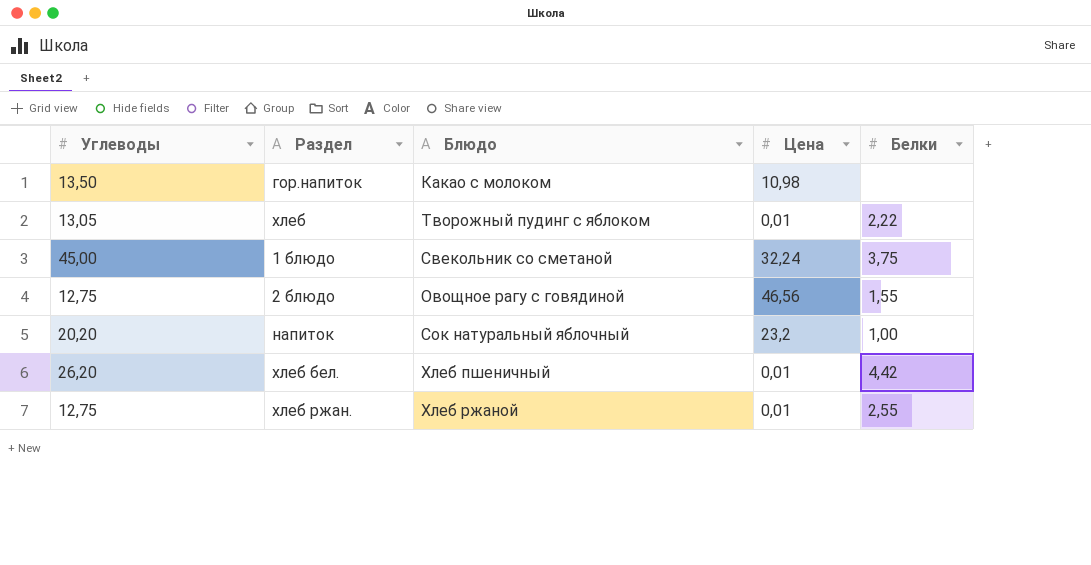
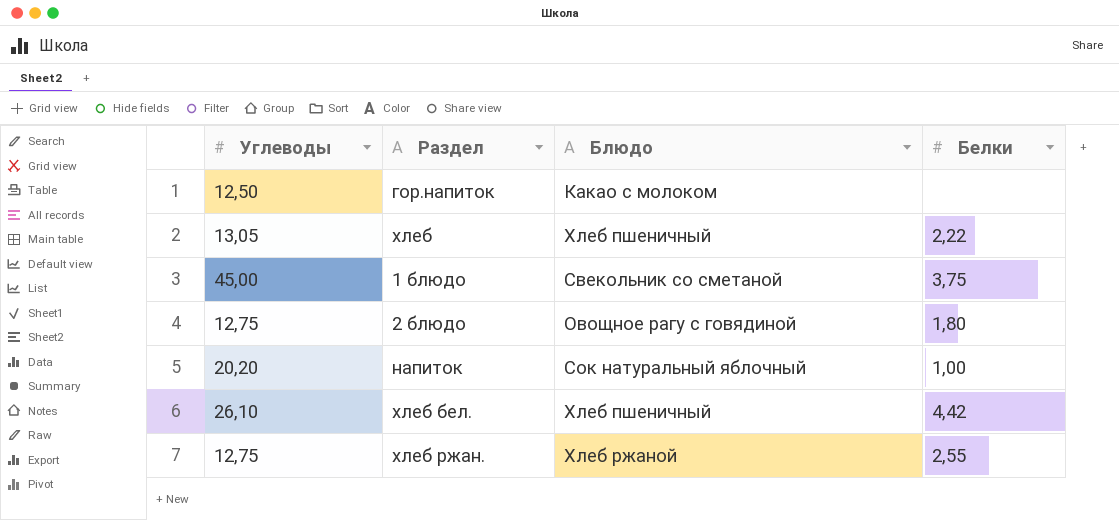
column Цена | position: 4 -> none
гор.напиток | Углеводы: 13,50 -> 12,50
хлеб | Блюдо: Творожный пудинг с яблоком -> Хлеб пшеничный
2 блюдо | Белки: 1,55 -> 1,80
хлеб бел. | Углеводы: 26,20 -> 26,10

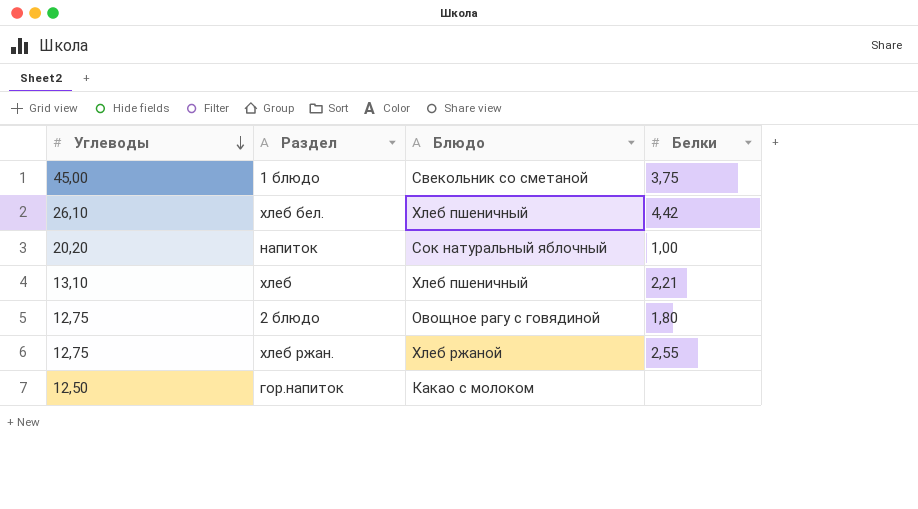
row order: none -> Углеводы descending
хлеб | Углеводы: 13,05 -> 13,10
хлеб | Белки: 2,22 -> 2,21

